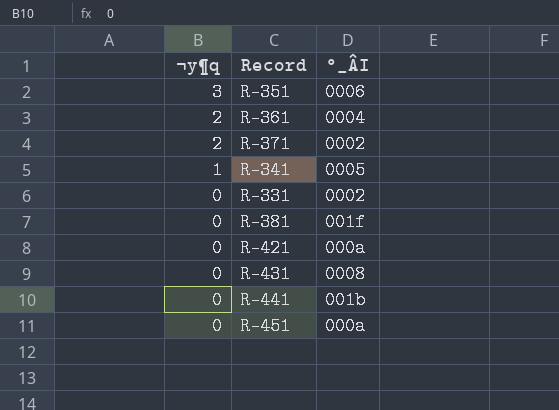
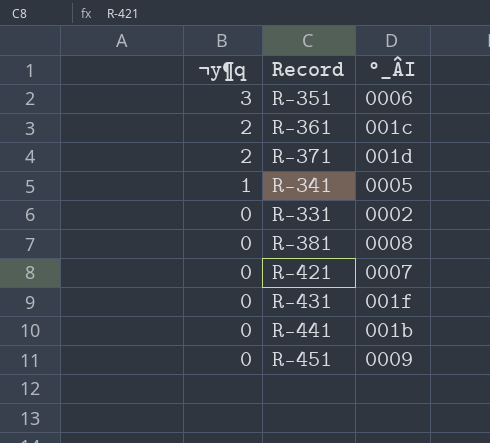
R-361 | °_ÂI: 0004 -> 001c
R-371 | °_ÂI: 0002 -> 001d
R-381 | °_ÂI: 001f -> 0008
R-421 | °_ÂI: 000a -> 0007
R-431 | °_ÂI: 0008 -> 001f
R-451 | °_ÂI: 000a -> 0009

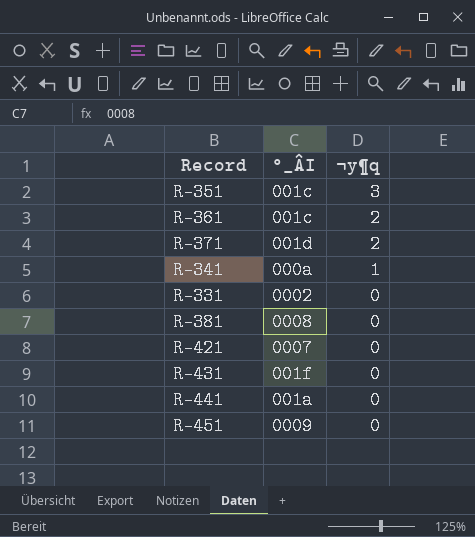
column ¬y¶q | position: 1 -> 3
R-351 | °_ÂI: 0006 -> 001c
R-341 | °_ÂI: 0005 -> 000a
R-441 | °_ÂI: 001b -> 001a

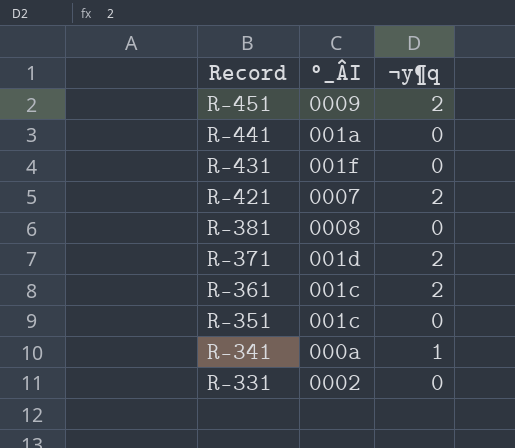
row order: ¬y¶q descending -> Record descending
R-451 | ¬y¶q: 0 -> 2
R-421 | ¬y¶q: 0 -> 2
R-351 | ¬y¶q: 3 -> 0

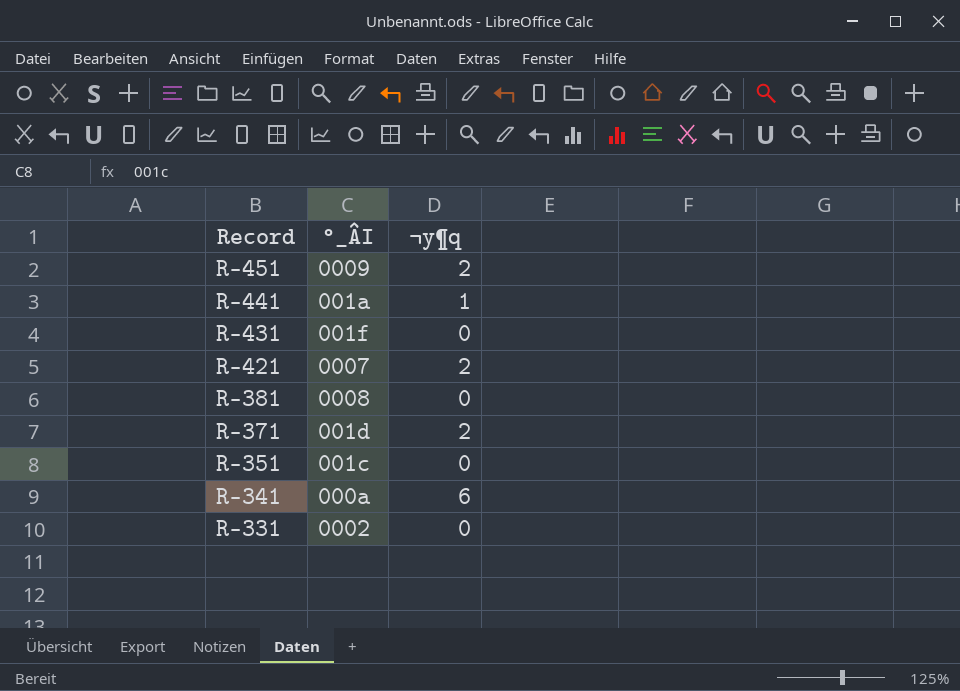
row R-361: 001c | 2 -> none
R-441 | ¬y¶q: 0 -> 1
R-341 | ¬y¶q: 1 -> 6

